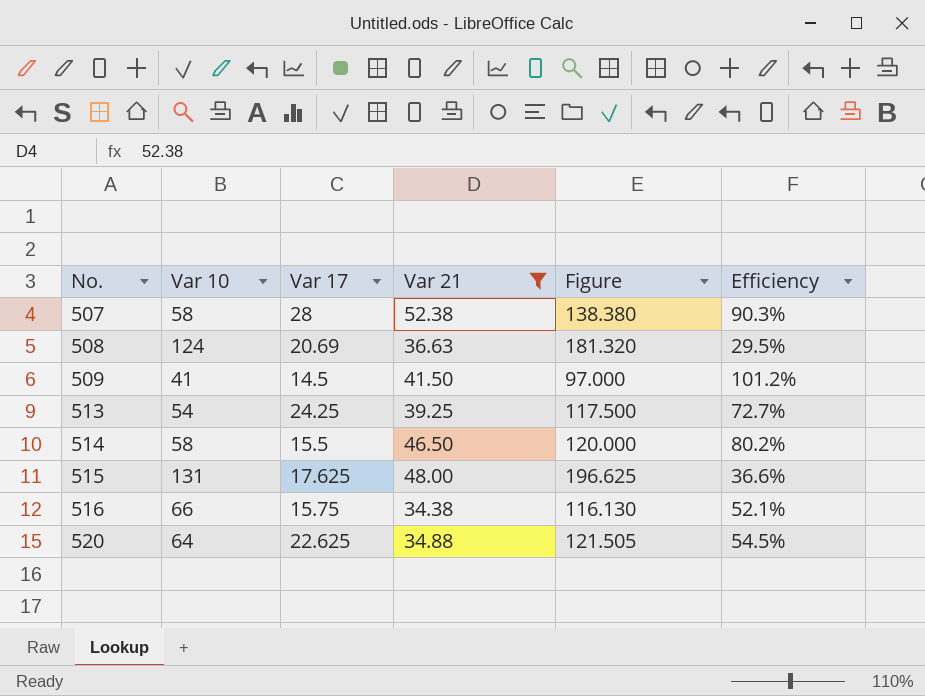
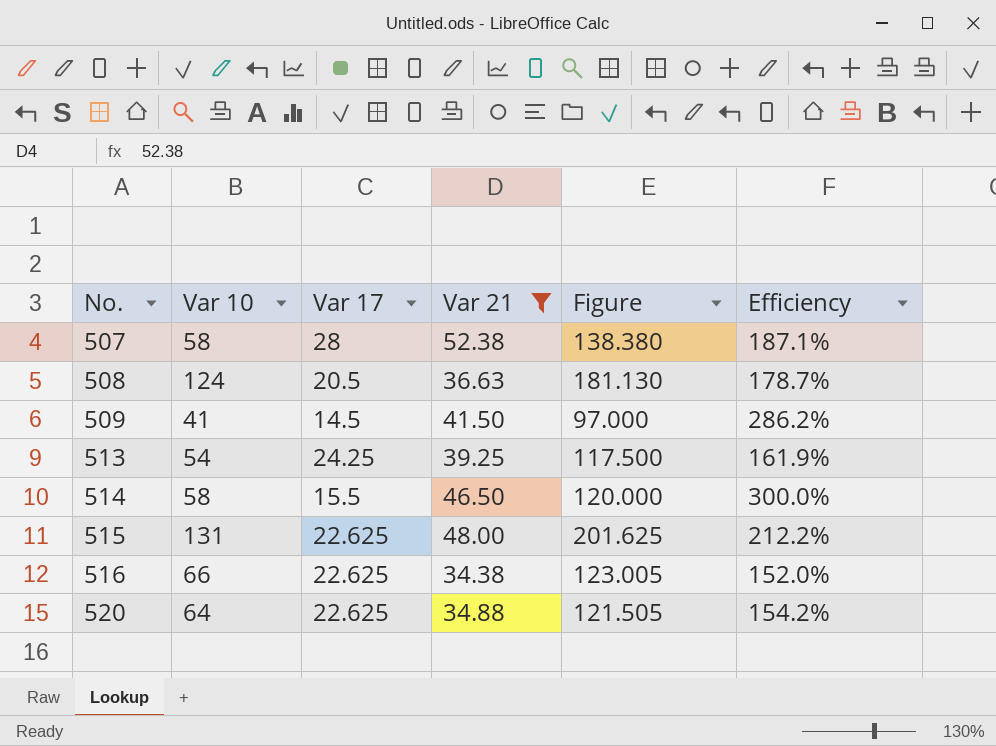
column Efficiency | formula: [Var 21] / [Var 10] -> [Var 21] / [Var 17]
508 | Var 17: 20.69 -> 20.5
508 | Figure: 181.320 -> 181.130
515 | Var 17: 17.625 -> 22.625
515 | Figure: 196.625 -> 201.625
516 | Var 17: 15.75 -> 22.625
516 | Figure: 116.130 -> 123.005

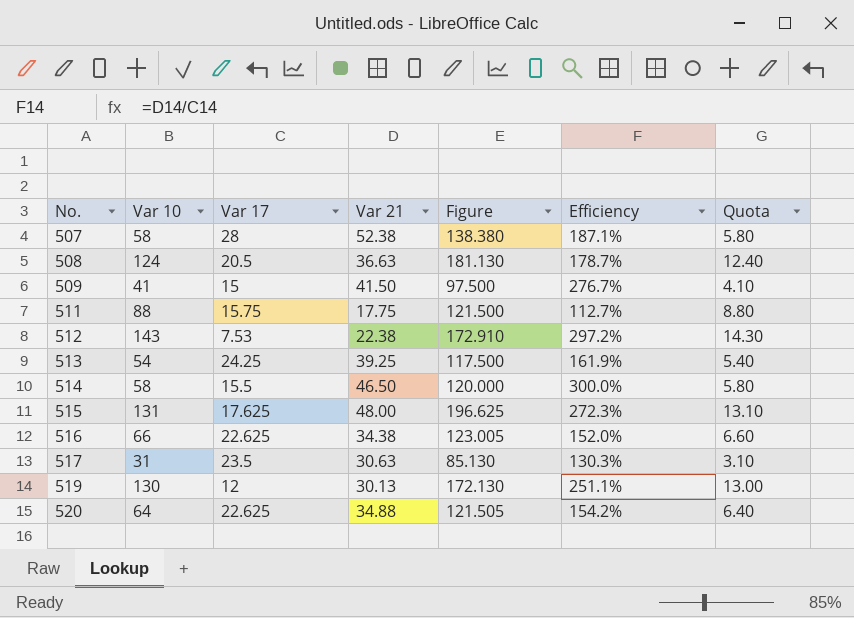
filter: Var 21 >= 34.38 -> none
column Quota | formula: none -> [Var 10] * 0.1
509 | Var 17: 14.5 -> 15
509 | Figure: 97.000 -> 97.500
509 | Efficiency: 286.2% -> 276.7%
515 | Var 17: 22.625 -> 17.625
515 | Figure: 201.625 -> 196.625
515 | Efficiency: 212.2% -> 272.3%

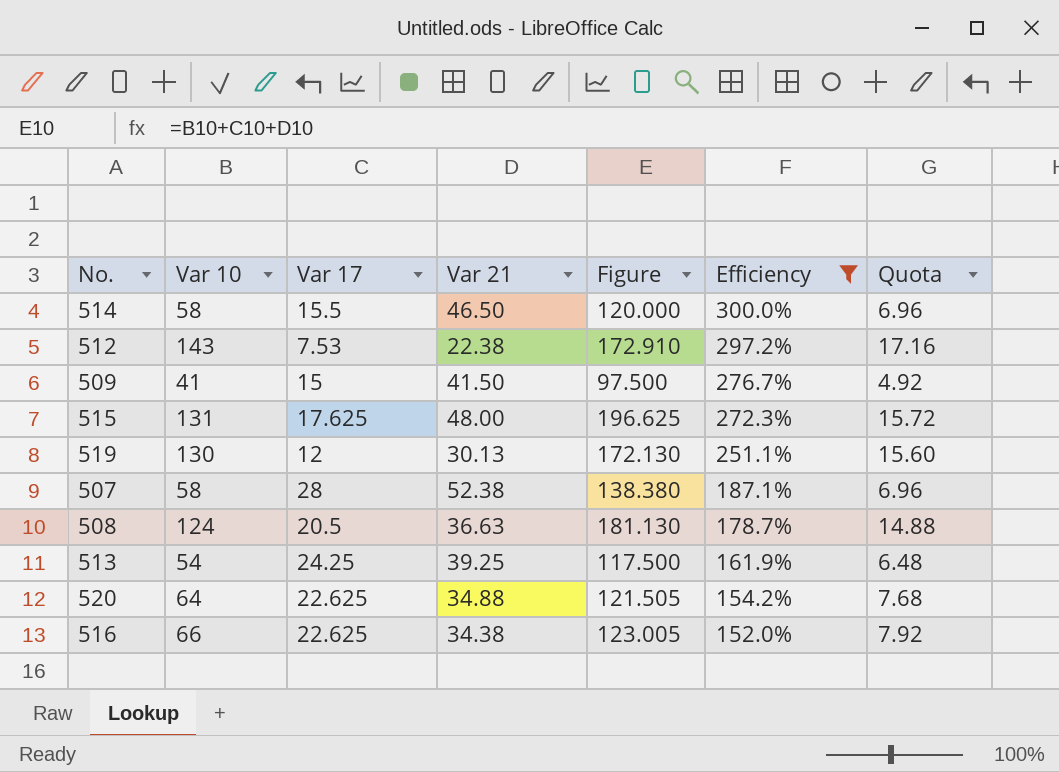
filter: none -> Efficiency >= 152.0%
row order: No. ascending -> Efficiency descending
column Quota | formula: [Var 10] * 0.1 -> [Var 10] * 0.12

